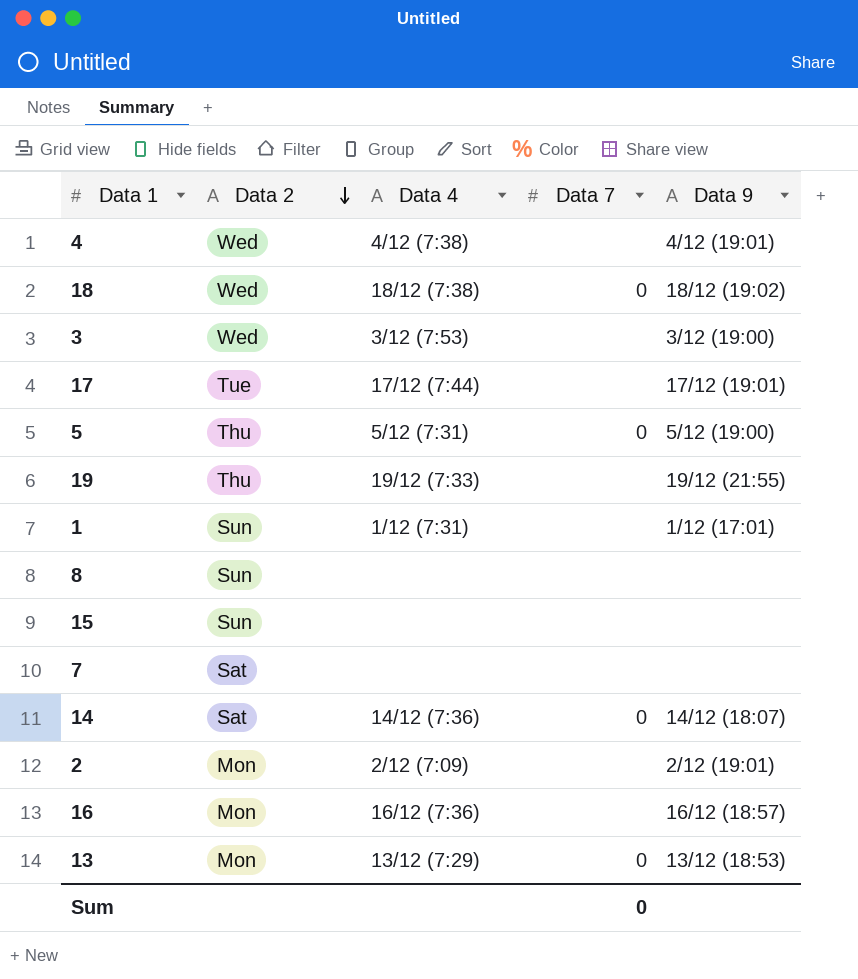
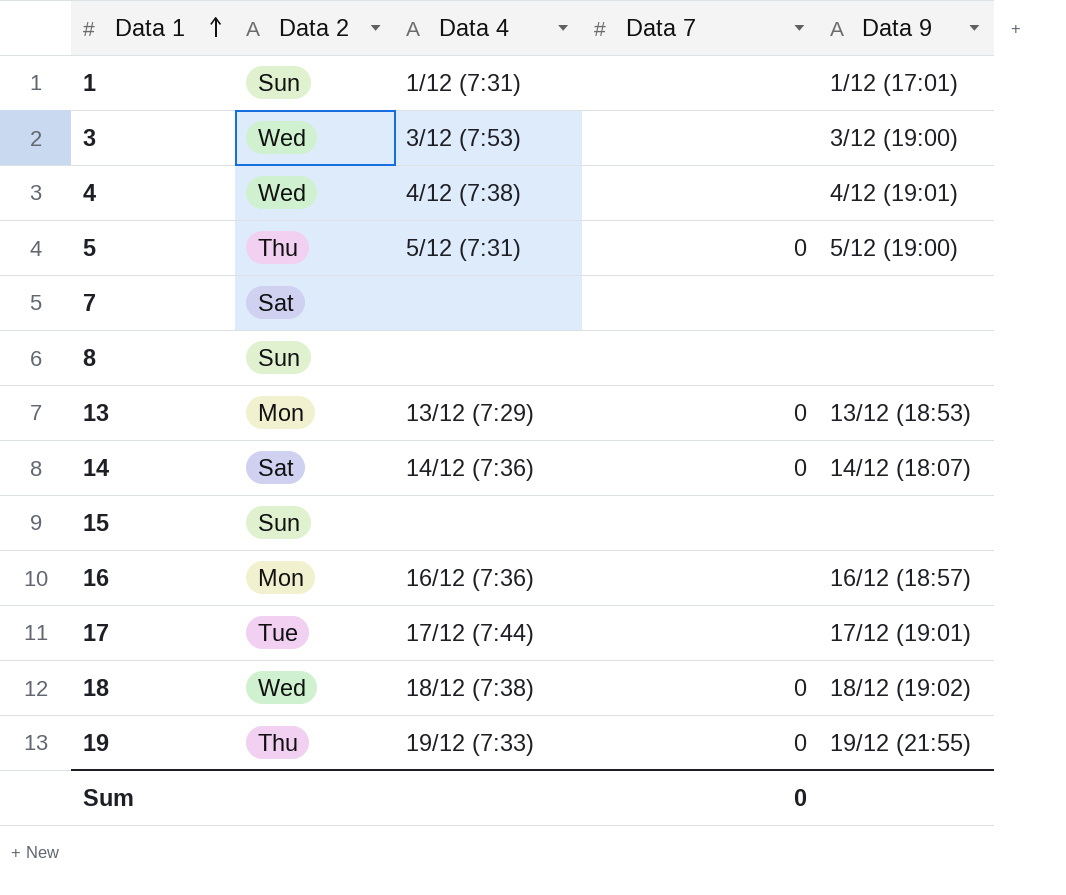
row order: Data 2 descending -> Data 1 ascending
row 2: Mon | 2/12 (7:09) | none | 2/12 (19:01) -> none
19 | Data 7: none -> 0

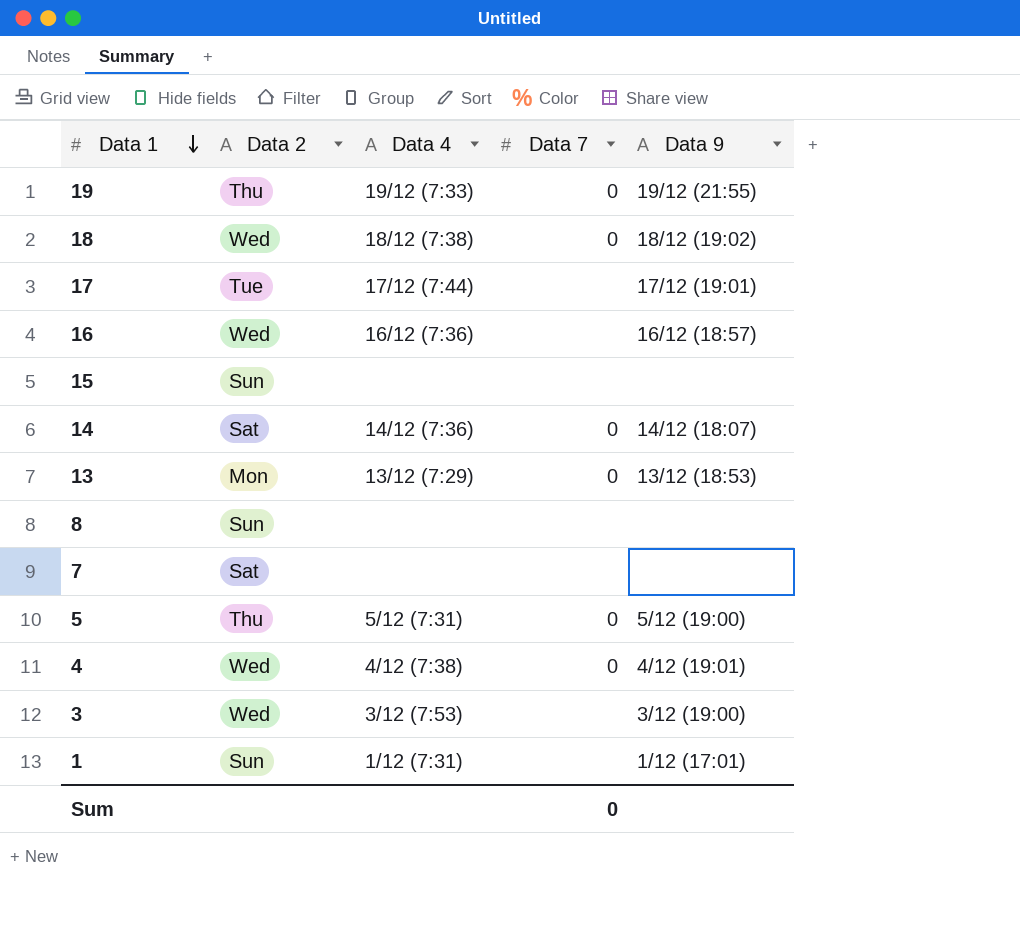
row order: Data 1 ascending -> Data 1 descending
16 | Data 2: Mon -> Wed
4 | Data 7: none -> 0

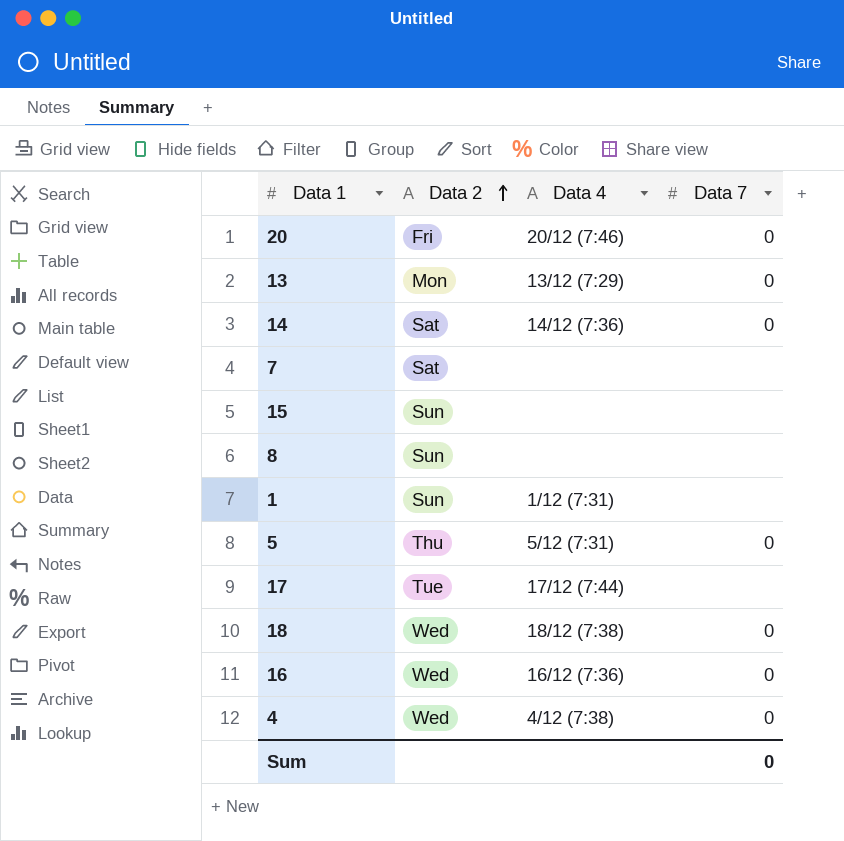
row order: Data 1 descending -> Data 2 ascending
column Data 9 | position: 5 -> none
row 19: Thu | 19/12 (7:33) | 0 | 19/12 (21:55) -> none
row 3: Wed | 3/12 (7:53) | none | 3/12 (19:00) -> none
row 20: none -> Fri | 20/12 (7:46) | 0
16 | Data 7: none -> 0

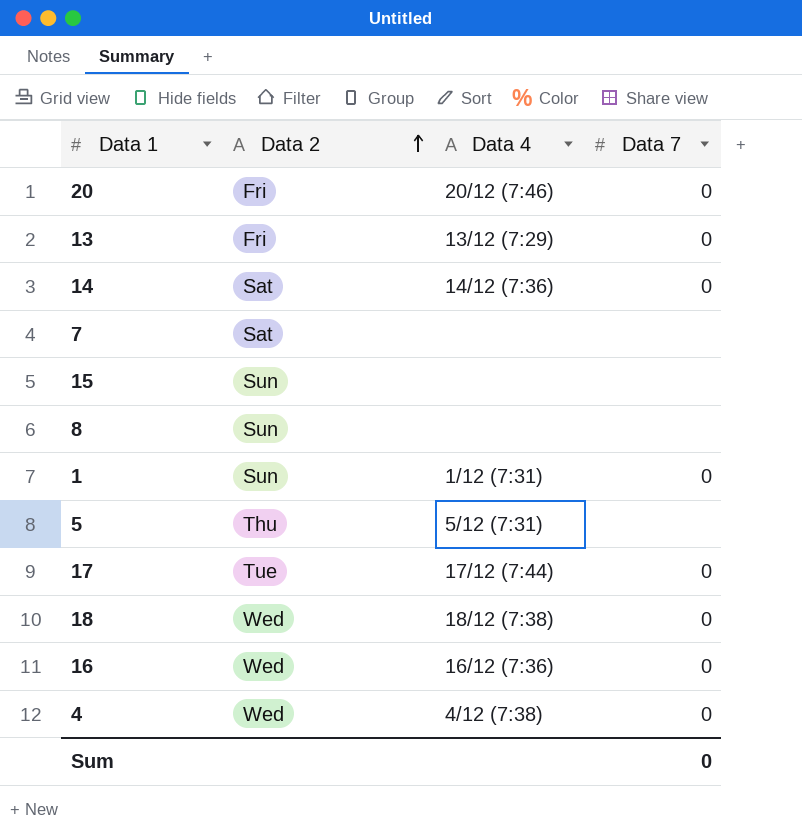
13 | Data 2: Mon -> Fri
1 | Data 7: none -> 0
5 | Data 7: 0 -> none
17 | Data 7: none -> 0

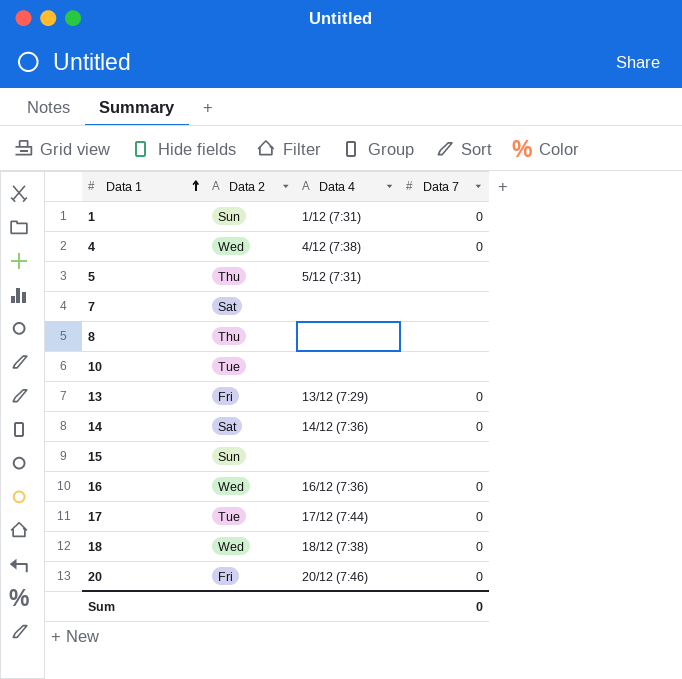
row order: Data 2 ascending -> Data 1 ascending
8 | Data 2: Sun -> Thu
row 10: none -> Tue | none | none

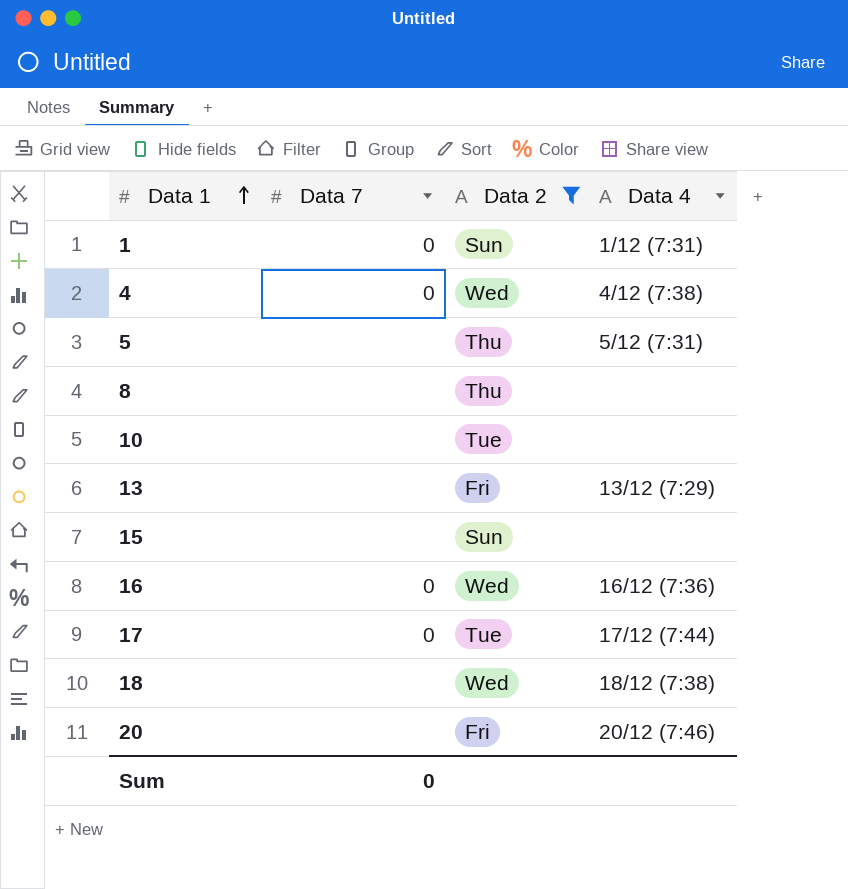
filter: none -> Data 2 != Sat
column Data 7 | position: 4 -> 2
13 | Data 7: 0 -> none
18 | Data 7: 0 -> none
20 | Data 7: 0 -> none

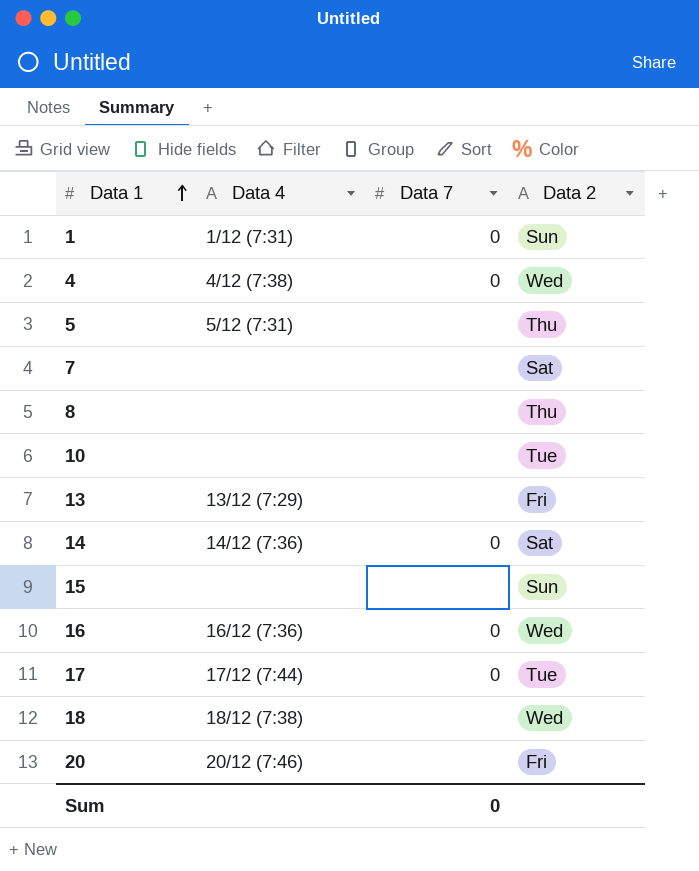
filter: Data 2 != Sat -> none
column Data 4 | position: 4 -> 2

